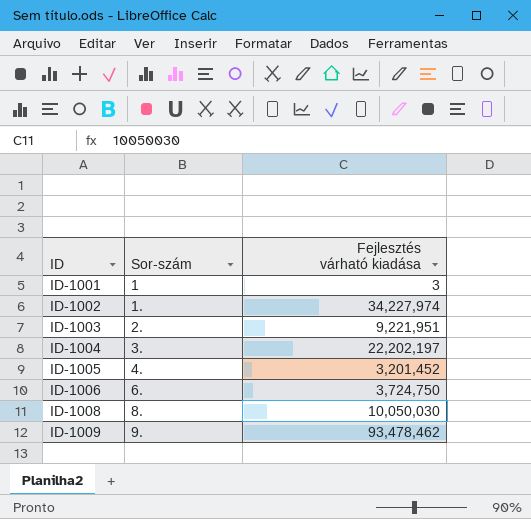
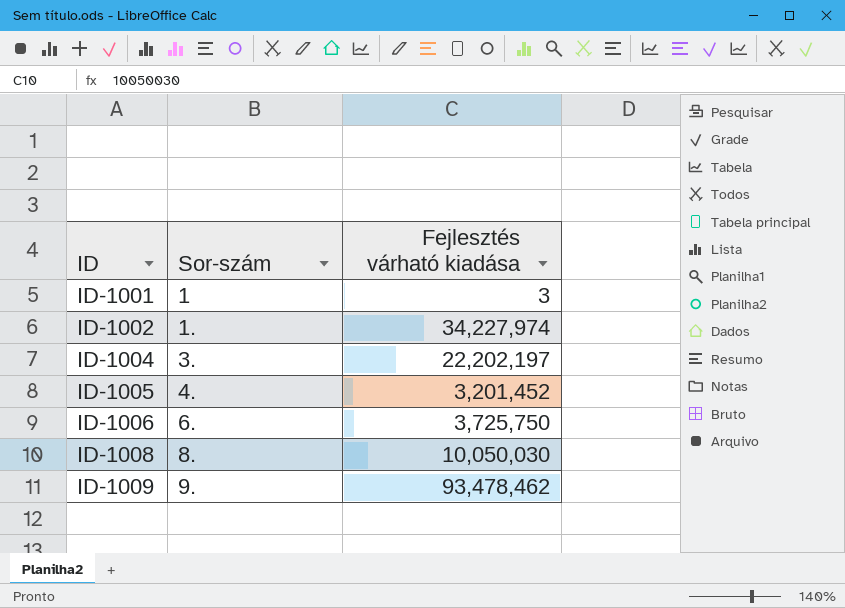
row ID-1003: 2. | 9,221,951 -> none
ID-1006 | Fejlesztés várható kiadása: 3,724,750 -> 3,725,750

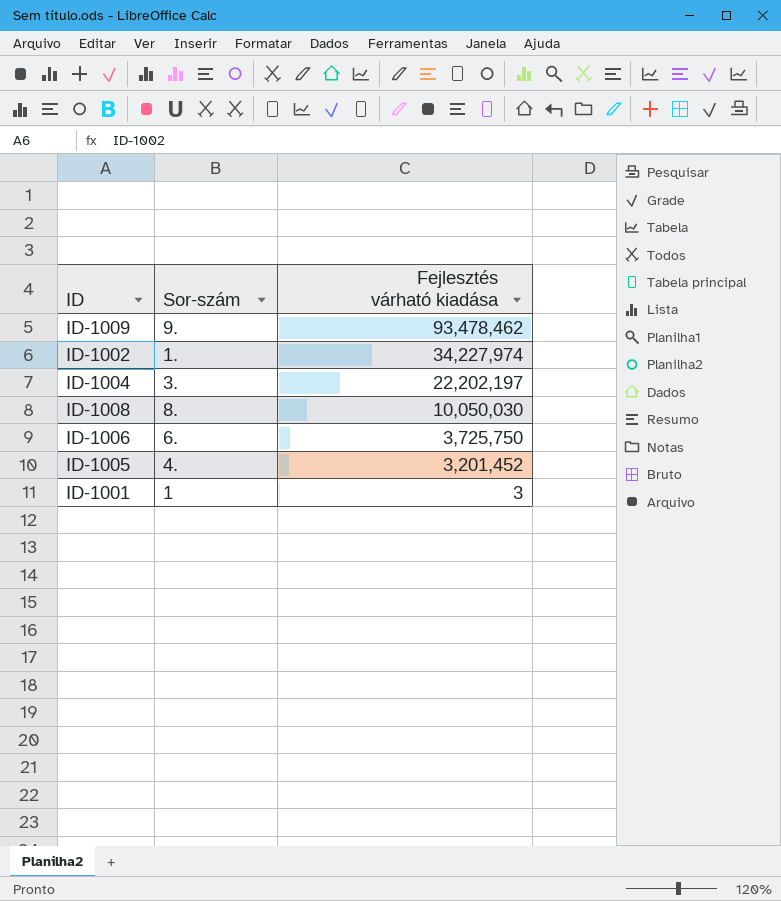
row order: ID ascending -> Fejlesztés várható kiadása descending

